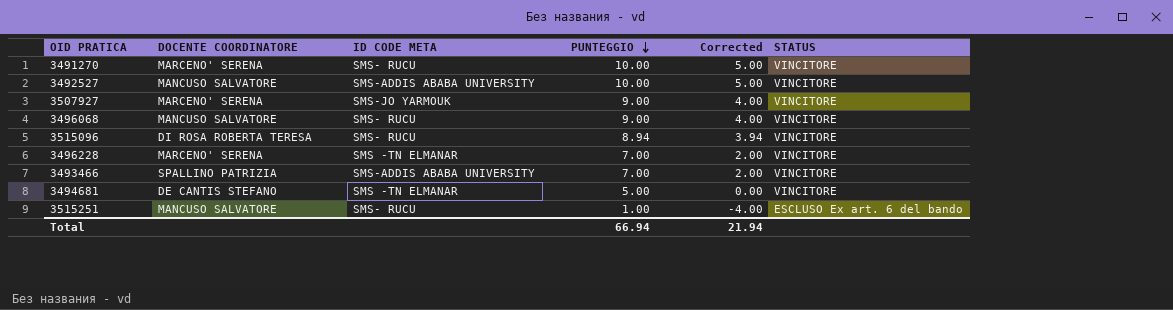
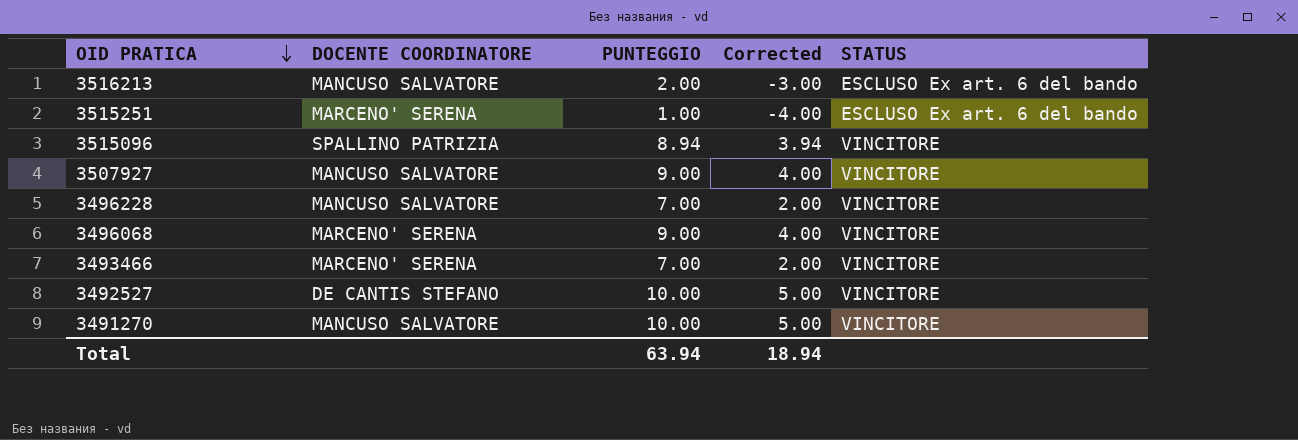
row order: PUNTEGGIO descending -> OID PRATICA descending
column ID CODE META | position: 3 -> none
row 3494681: DE CANTIS STEFANO | SMS -TN ELMANAR | 5.00 | 0.00 | VINCITORE -> none
row 3516213: none -> MANCUSO SALVATORE | 2.00 | -3.00 | ESCLUSO Ex art. 6 del bando
3515251 | DOCENTE COORDINATORE: MANCUSO SALVATORE -> MARCENO' SERENA
3515096 | DOCENTE COORDINATORE: DI ROSA ROBERTA TERESA -> SPALLINO PATRIZIA
3507927 | DOCENTE COORDINATORE: MARCENO' SERENA -> MANCUSO SALVATORE
3496228 | DOCENTE COORDINATORE: MARCENO' SERENA -> MANCUSO SALVATORE
3496068 | DOCENTE COORDINATORE: MANCUSO SALVATORE -> MARCENO' SERENA
3493466 | DOCENTE COORDINATORE: SPALLINO PATRIZIA -> MARCENO' SERENA
3492527 | DOCENTE COORDINATORE: MANCUSO SALVATORE -> DE CANTIS STEFANO
3491270 | DOCENTE COORDINATORE: MARCENO' SERENA -> MANCUSO SALVATORE
Total | PUNTEGGIO: 66.94 -> 63.94
Total | Corrected: 21.94 -> 18.94

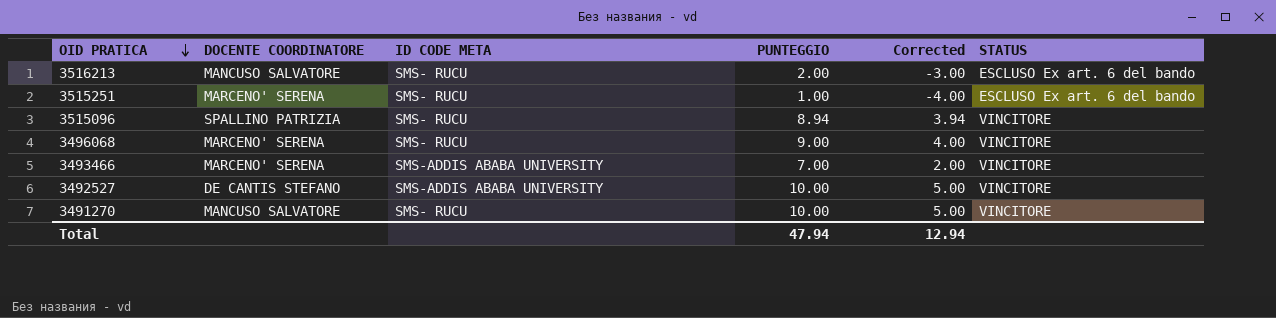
column ID CODE META | position: none -> 3
row 3507927: MANCUSO SALVATORE | 9.00 | 4.00 | VINCITORE -> none
row 3496228: MANCUSO SALVATORE | 7.00 | 2.00 | VINCITORE -> none
Total | PUNTEGGIO: 63.94 -> 47.94
Total | Corrected: 18.94 -> 12.94

